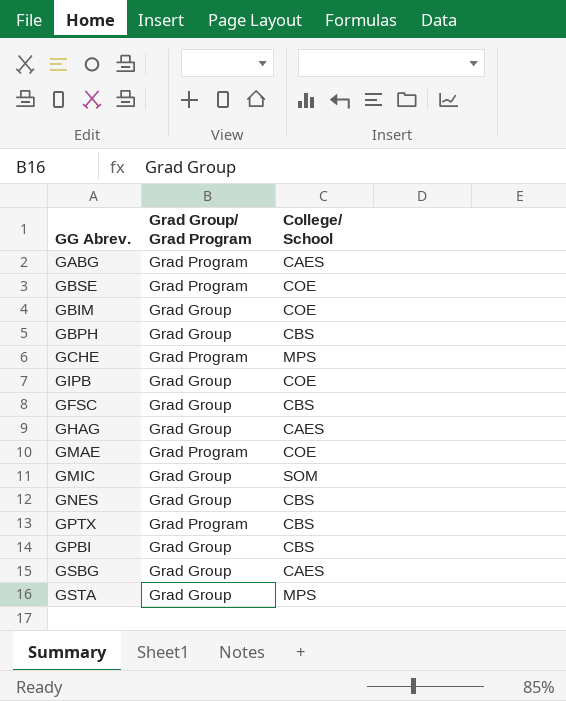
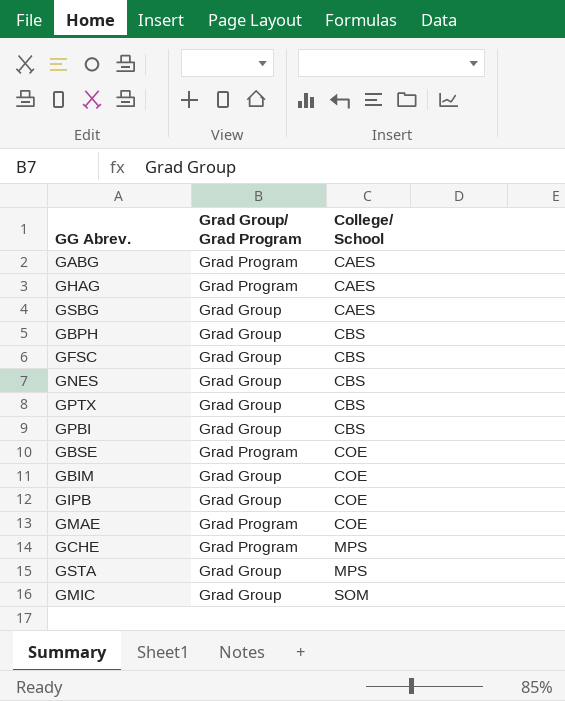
row order: none -> College/ School ascending
GHAG | Grad Group/ Grad Program: Grad Group -> Grad Program
GPTX | Grad Group/ Grad Program: Grad Program -> Grad Group

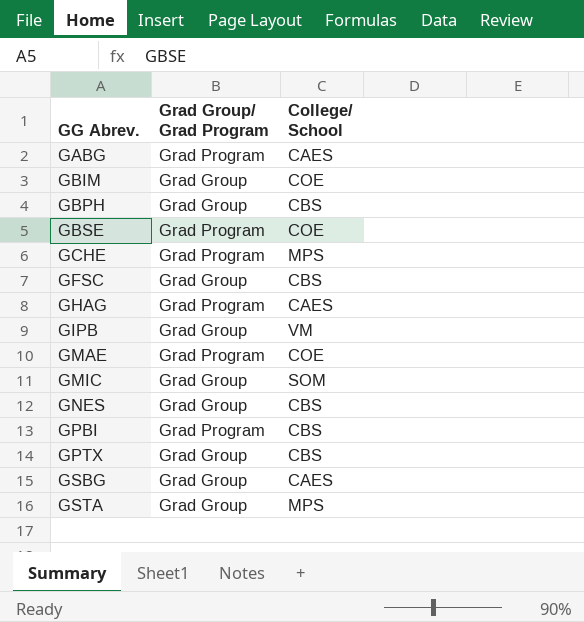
row order: College/ School ascending -> GG Abrev. ascending
GIPB | College/ School: COE -> VM
GPBI | Grad Group/ Grad Program: Grad Group -> Grad Program

